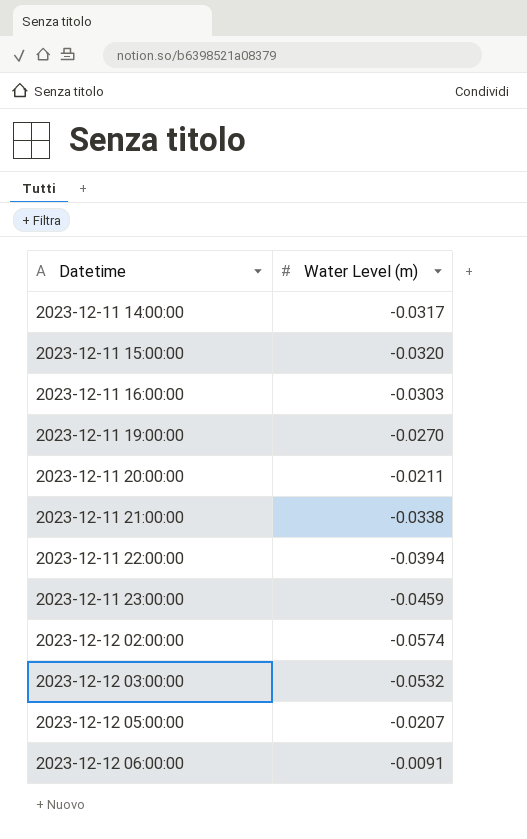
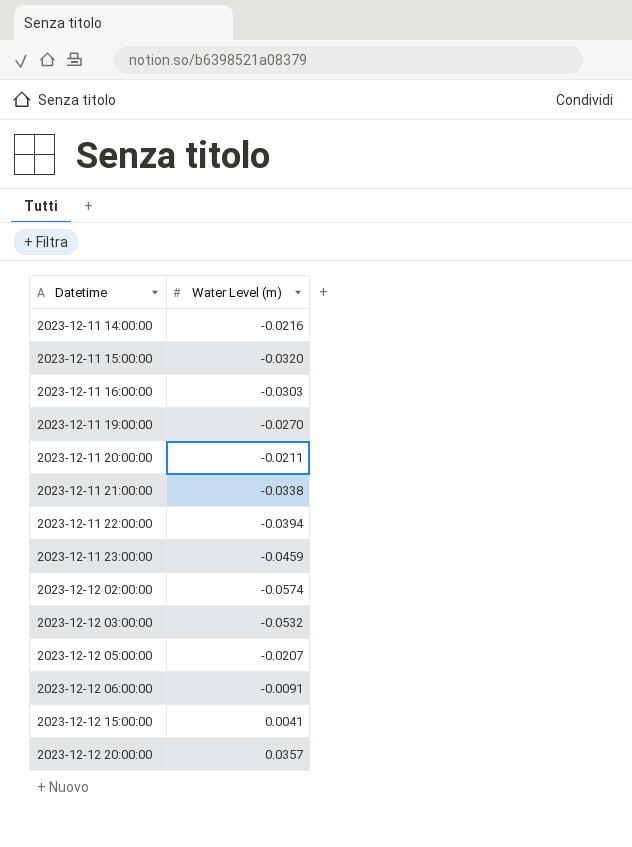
2023-12-11 14:00:00 | Water Level (m): -0.0317 -> -0.0216
row 2023-12-12 15:00:00: none -> 0.0041
row 2023-12-12 20:00:00: none -> 0.0357

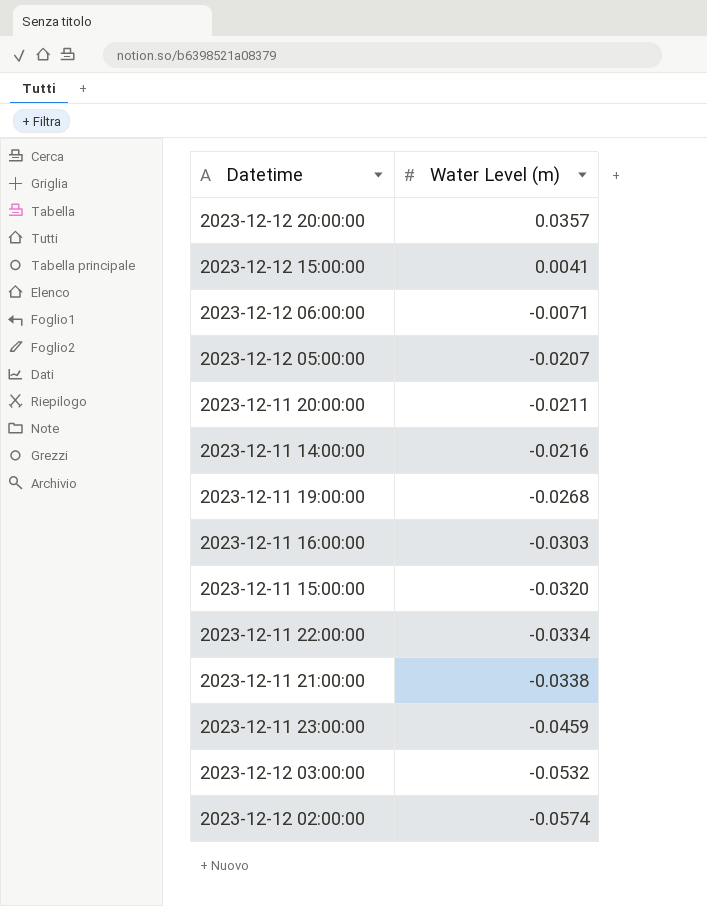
row order: Datetime ascending -> Water Level (m) descending
2023-12-12 06:00:00 | Water Level (m): -0.0091 -> -0.0071
2023-12-11 19:00:00 | Water Level (m): -0.0270 -> -0.0268
2023-12-11 22:00:00 | Water Level (m): -0.0394 -> -0.0334

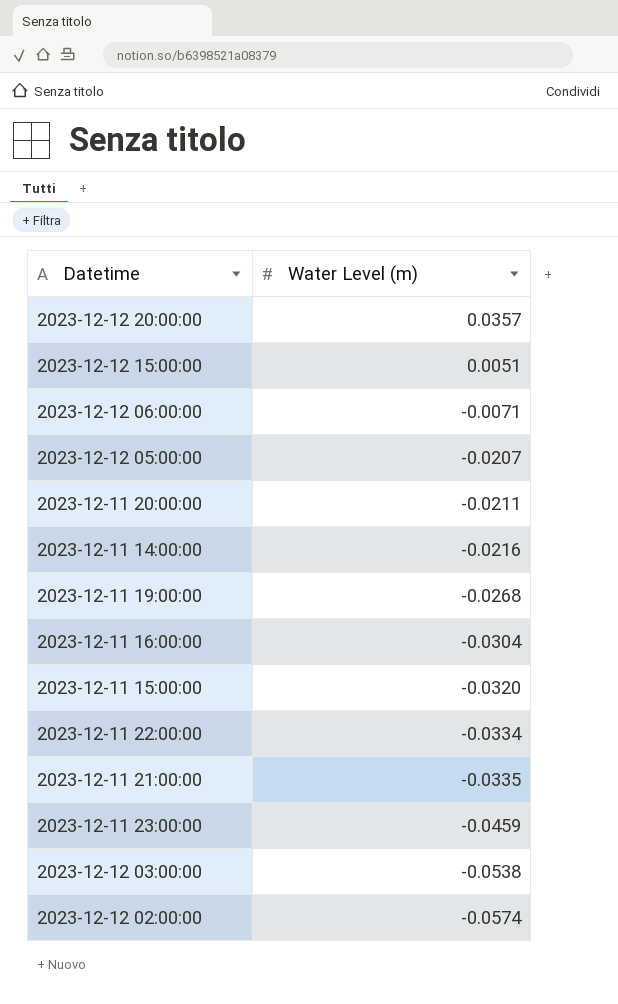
2023-12-12 15:00:00 | Water Level (m): 0.0041 -> 0.0051
2023-12-11 16:00:00 | Water Level (m): -0.0303 -> -0.0304
2023-12-11 21:00:00 | Water Level (m): -0.0338 -> -0.0335
2023-12-12 03:00:00 | Water Level (m): -0.0532 -> -0.0538

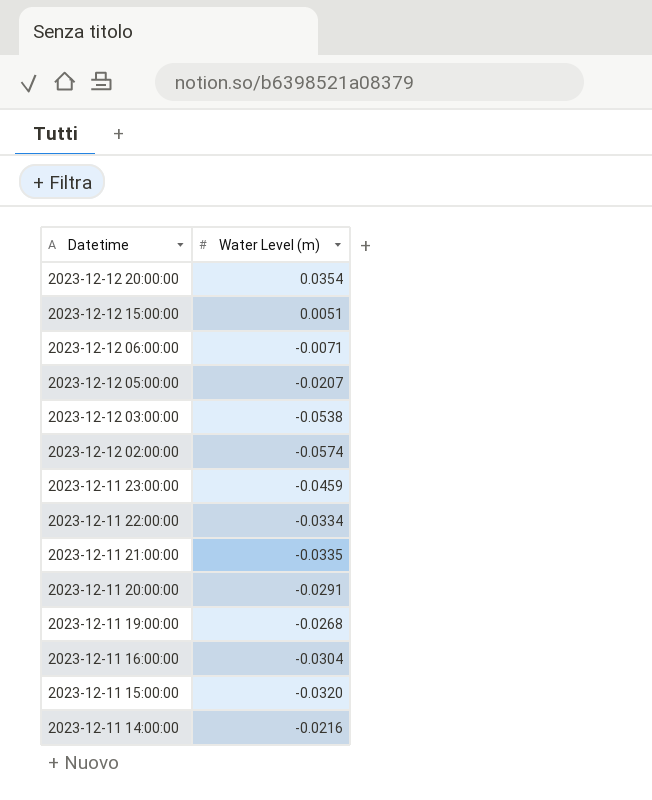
row order: Water Level (m) descending -> Datetime descending
2023-12-12 20:00:00 | Water Level (m): 0.0357 -> 0.0354
2023-12-11 20:00:00 | Water Level (m): -0.0211 -> -0.0291

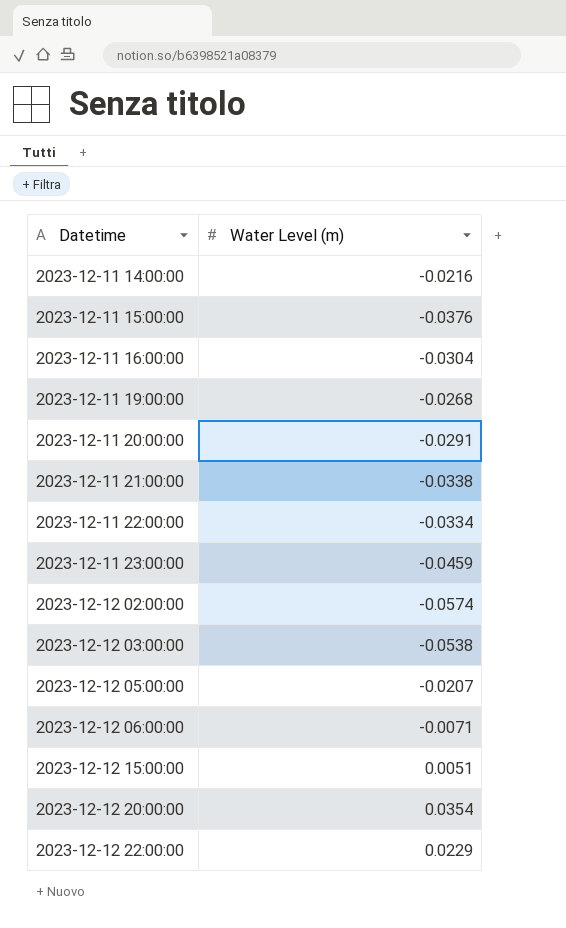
row order: Datetime descending -> Datetime ascending
2023-12-11 15:00:00 | Water Level (m): -0.0320 -> -0.0376
2023-12-11 21:00:00 | Water Level (m): -0.0335 -> -0.0338
row 2023-12-12 22:00:00: none -> 0.0229

